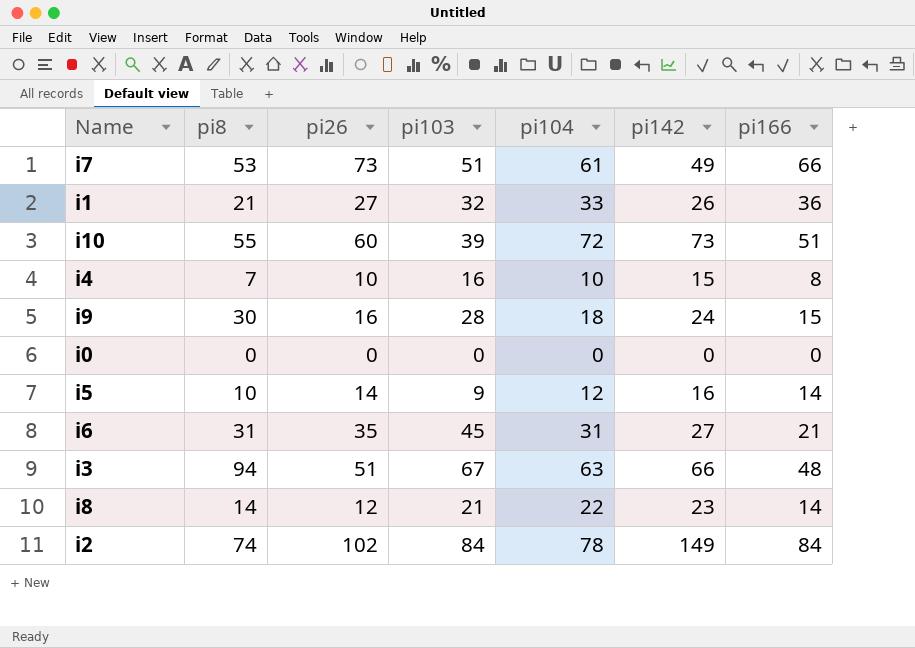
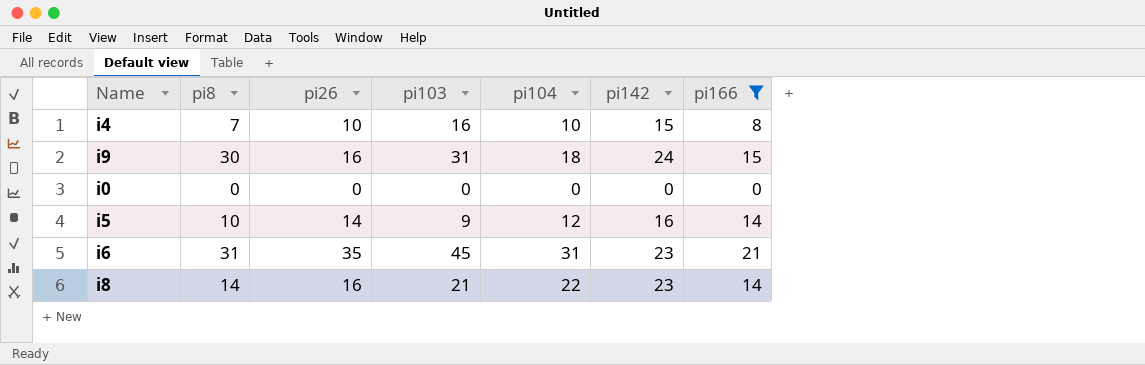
filter: none -> pi166 <= 21
i9 | pi103: 28 -> 31
i6 | pi142: 27 -> 23
i8 | pi26: 12 -> 16

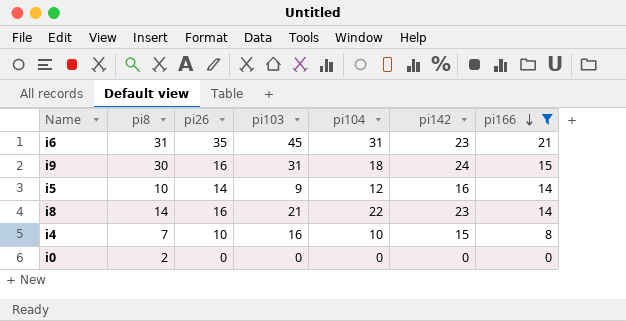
row order: none -> pi166 descending
i0 | pi8: 0 -> 2

